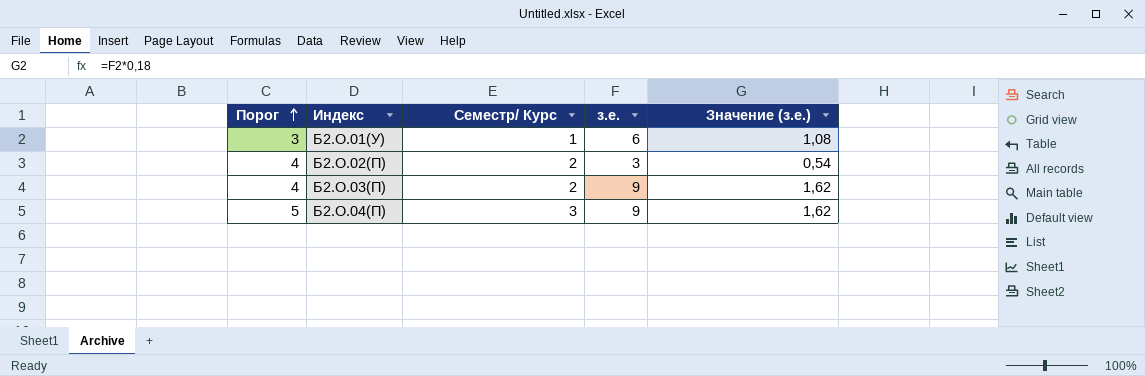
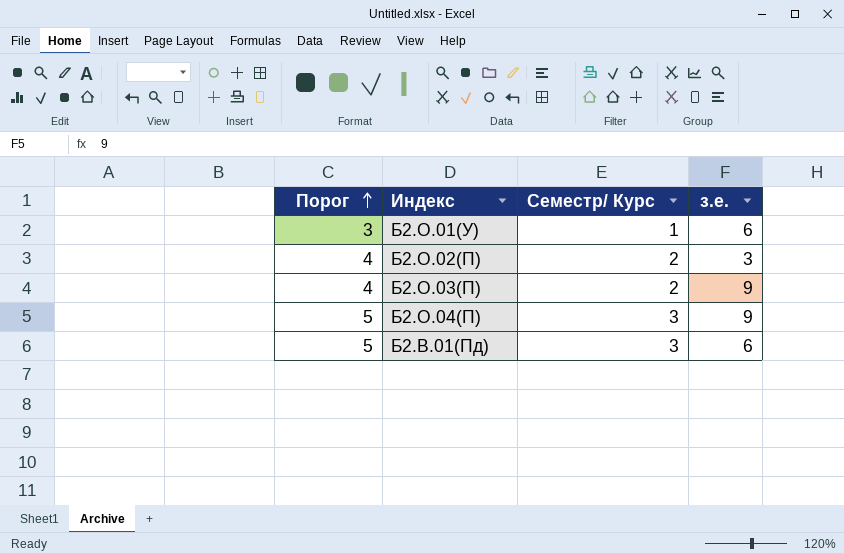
column Значение (з.е.) | formula: [з.е.] * 0,18 -> none
row Б2.В.01(Пд): none -> 5 | 3 | 6

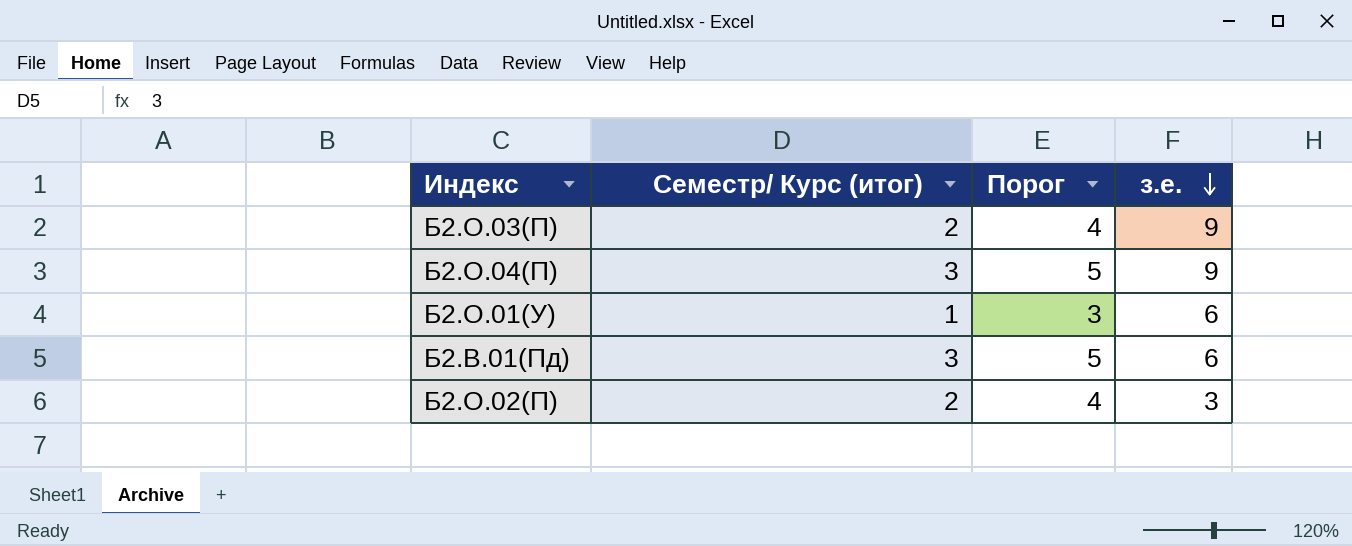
row order: Порог ascending -> з.е. descending
column name: Семестр/ Курс -> Семестр/ Курс (итог)
column Порог | position: 1 -> 3

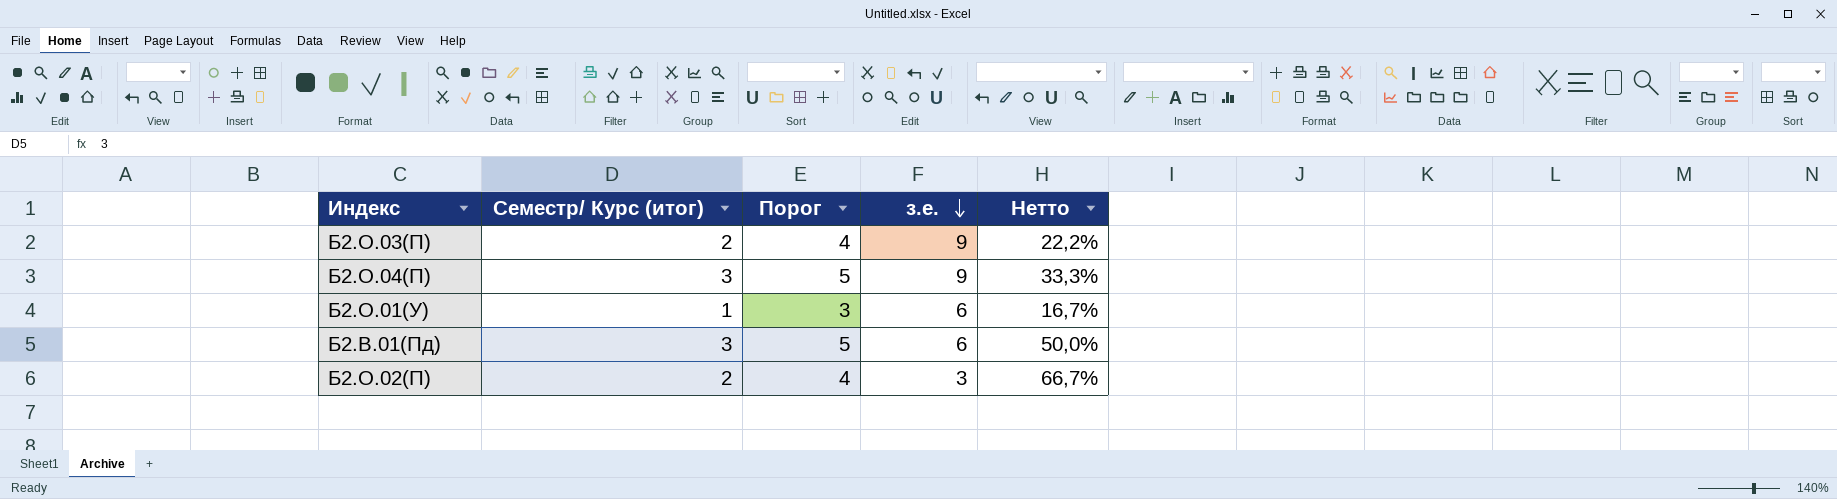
column Нетто | formula: none -> [Семестр/ Курс (итог)] / [з.е.]

